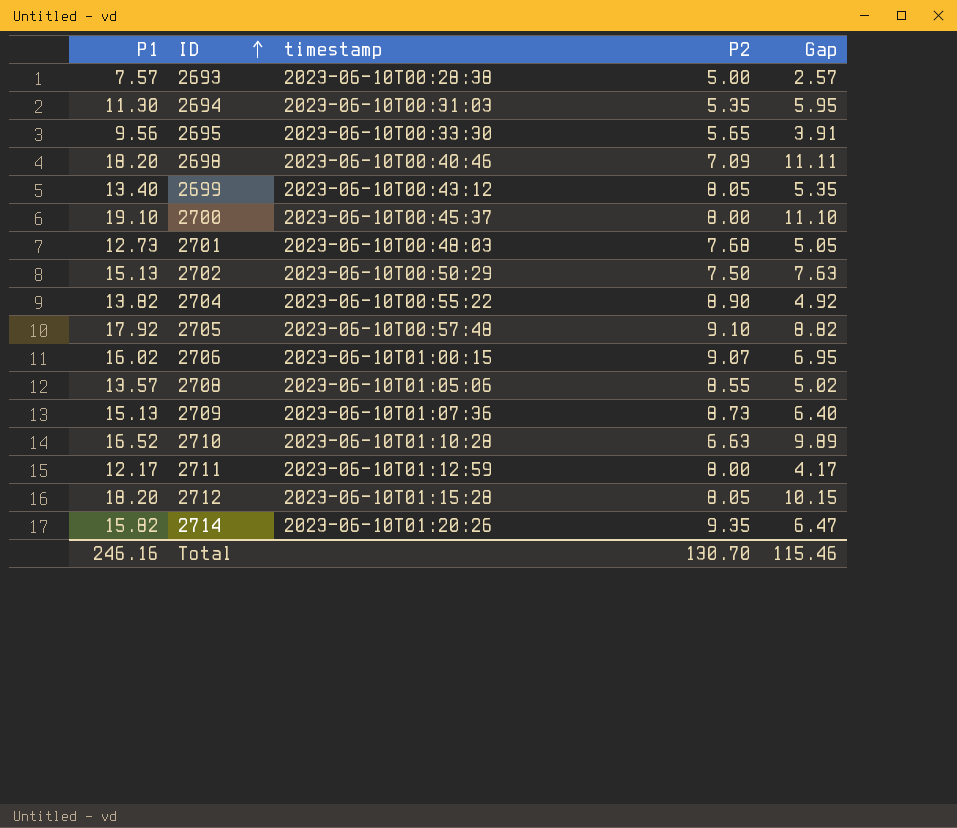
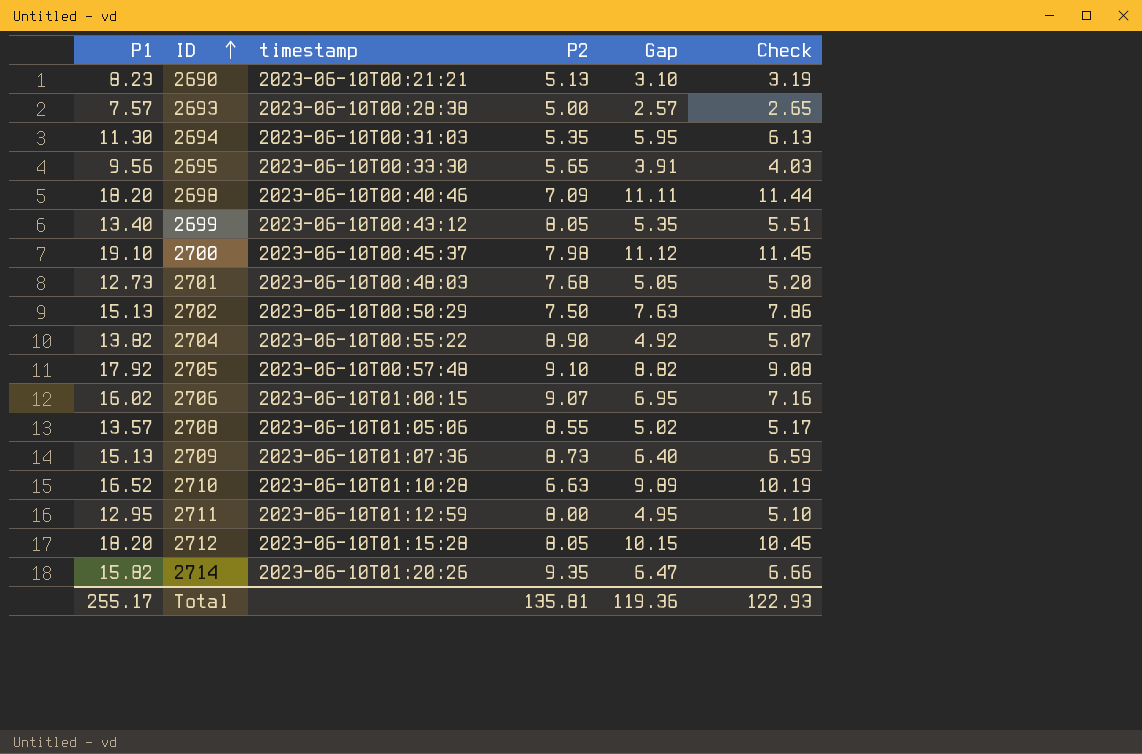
column Check | formula: none -> [Gap] * 1.03
row 2690: none -> 8.23 | 2023-06-10T00:21:21 | 5.13 | 3.10 | 3.19
2700 | P2: 8.00 -> 7.98
2700 | Gap: 11.10 -> 11.12
2711 | P1: 12.17 -> 12.95
2711 | Gap: 4.17 -> 4.95
Total | P1: 246.16 -> 255.17
Total | P2: 130.70 -> 135.81
Total | Gap: 115.46 -> 119.36

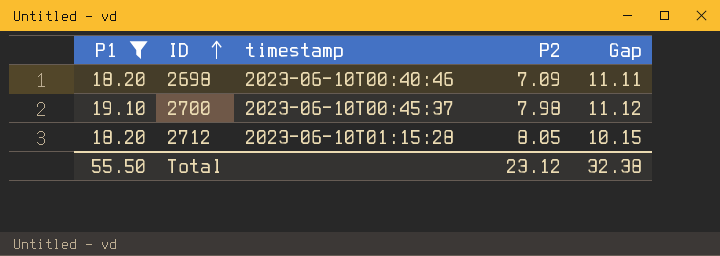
filter: none -> P1 >= 18.20
column Check | formula: [Gap] * 1.03 -> none
Total | P1: 255.17 -> 55.50
Total | P2: 135.81 -> 23.12
Total | Gap: 119.36 -> 32.38

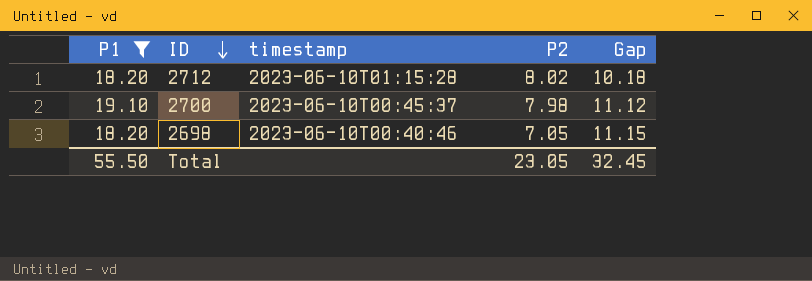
row order: ID ascending -> ID descending
2712 | P2: 8.05 -> 8.02
2712 | Gap: 10.15 -> 10.18
2698 | P2: 7.09 -> 7.05
2698 | Gap: 11.11 -> 11.15
Total | P2: 23.12 -> 23.05
Total | Gap: 32.38 -> 32.45

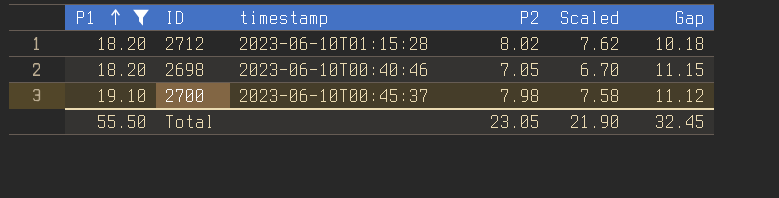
row order: ID descending -> P1 ascending
column Scaled | formula: none -> [P2] * 0.95

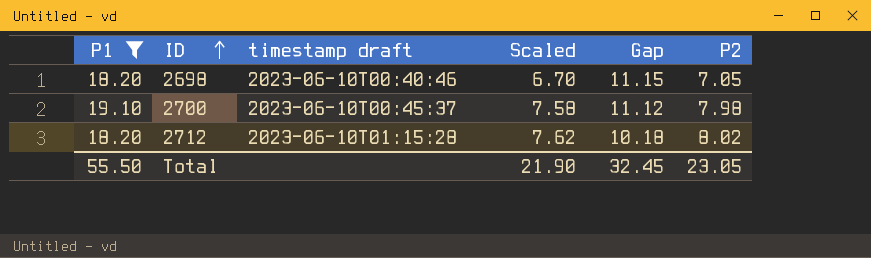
row order: P1 ascending -> ID ascending
column name: timestamp -> timestamp draft
column P2 | position: 4 -> 6

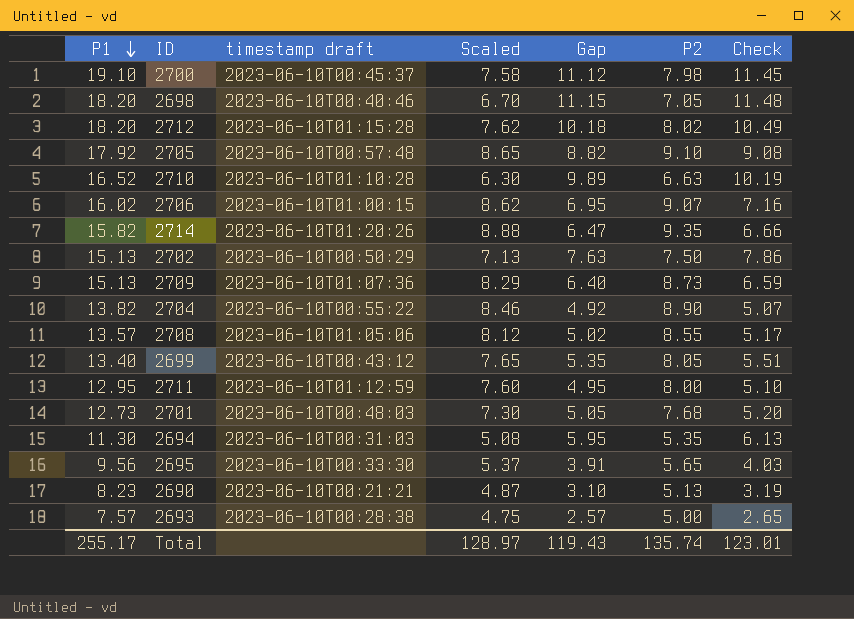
filter: P1 >= 18.20 -> none
row order: ID ascending -> P1 descending
column Check | formula: none -> [Gap] * 1.03
Total | P1: 55.50 -> 255.17
Total | Scaled: 21.90 -> 128.97
Total | Gap: 32.45 -> 119.43
Total | P2: 23.05 -> 135.74

